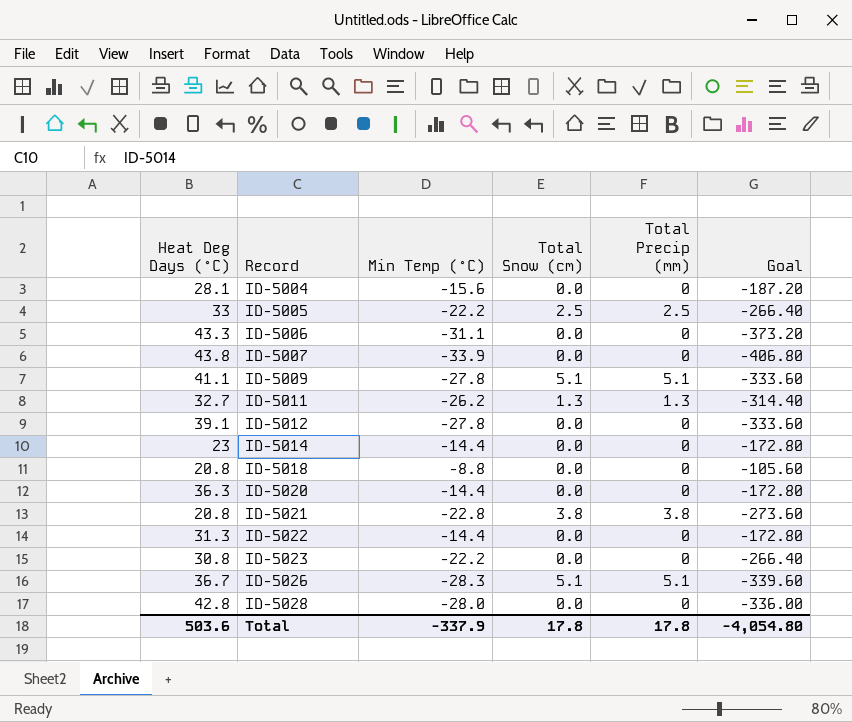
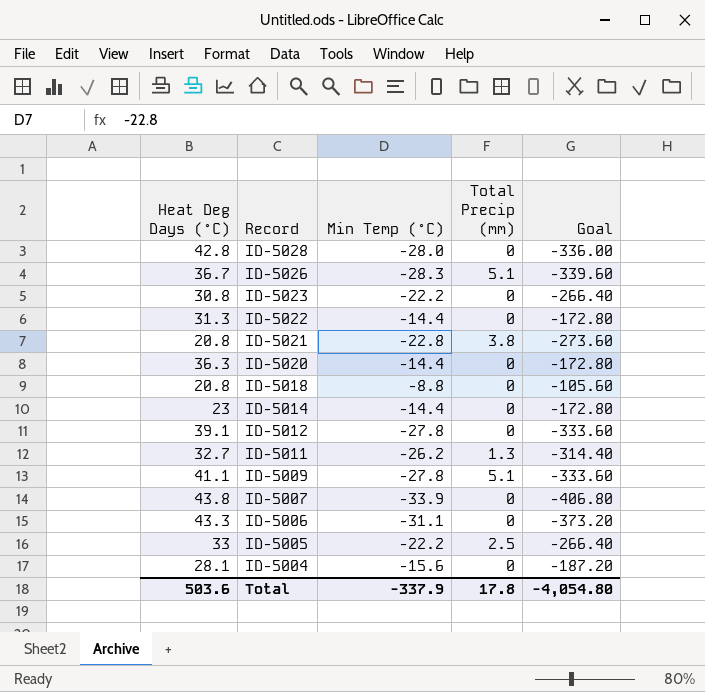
row order: Record ascending -> Record descending
column Total Snow (cm) | position: 4 -> none

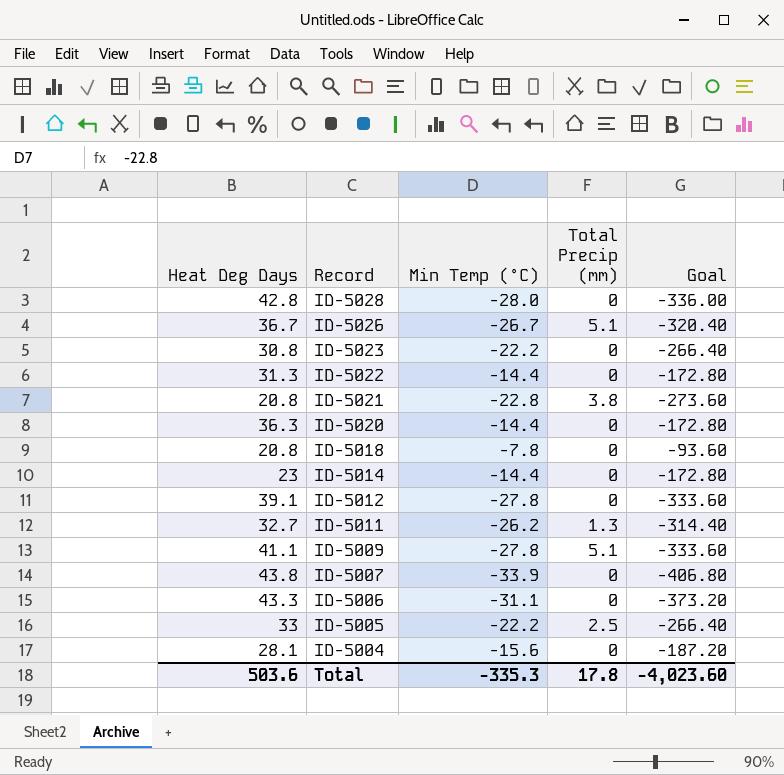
column name: Heat Deg Days (°C) -> Heat Deg Days
ID-5026 | Min Temp (°C): -28.3 -> -26.7
ID-5026 | Goal: -339.60 -> -320.40
ID-5018 | Min Temp (°C): -8.8 -> -7.8
ID-5018 | Goal: -105.60 -> -93.60
Total | Min Temp (°C): -337.9 -> -335.3
Total | Goal: -4,054.80 -> -4,023.60

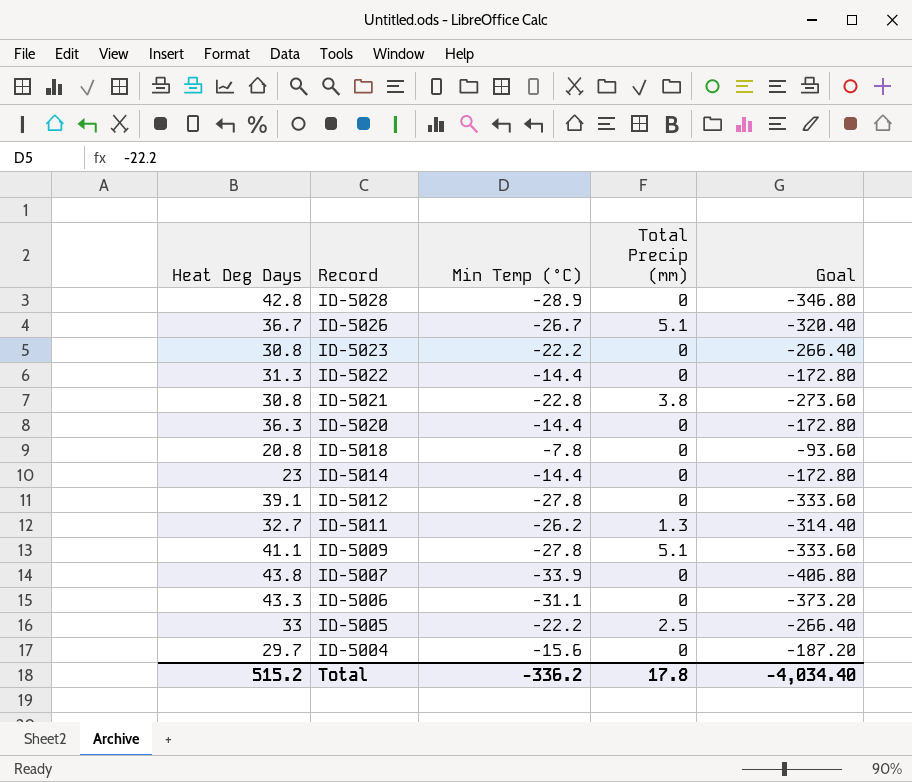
ID-5028 | Min Temp (°C): -28.0 -> -28.9
ID-5028 | Goal: -336.00 -> -346.80
ID-5021 | Heat Deg Days: 20.8 -> 30.8
ID-5004 | Heat Deg Days: 28.1 -> 29.7
Total | Heat Deg Days: 503.6 -> 515.2
Total | Min Temp (°C): -335.3 -> -336.2
Total | Goal: -4,023.60 -> -4,034.40

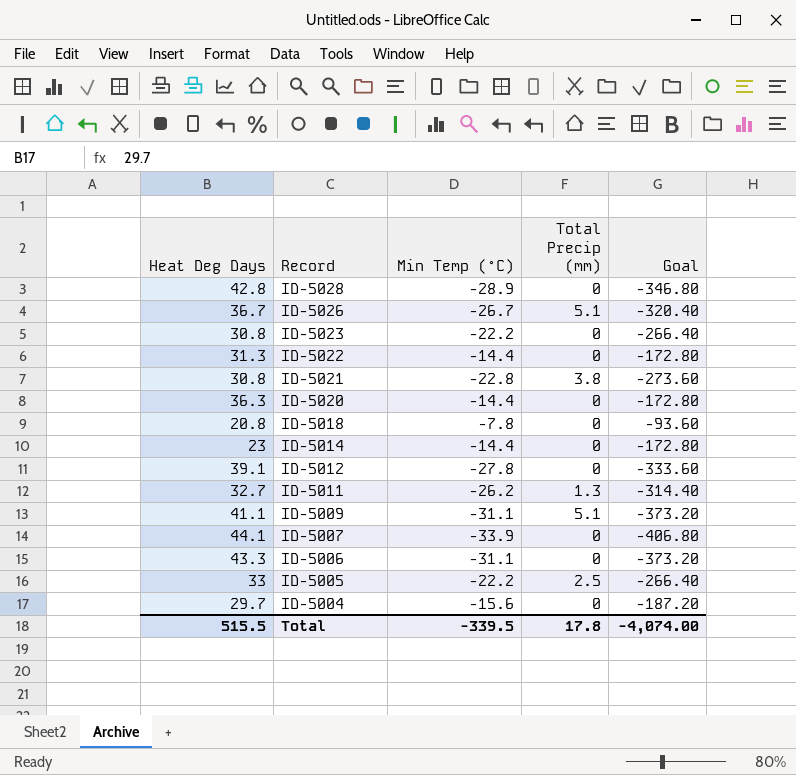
ID-5009 | Min Temp (°C): -27.8 -> -31.1
ID-5009 | Goal: -333.60 -> -373.20
ID-5007 | Heat Deg Days: 43.8 -> 44.1
Total | Heat Deg Days: 515.2 -> 515.5
Total | Min Temp (°C): -336.2 -> -339.5
Total | Goal: -4,034.40 -> -4,074.00

